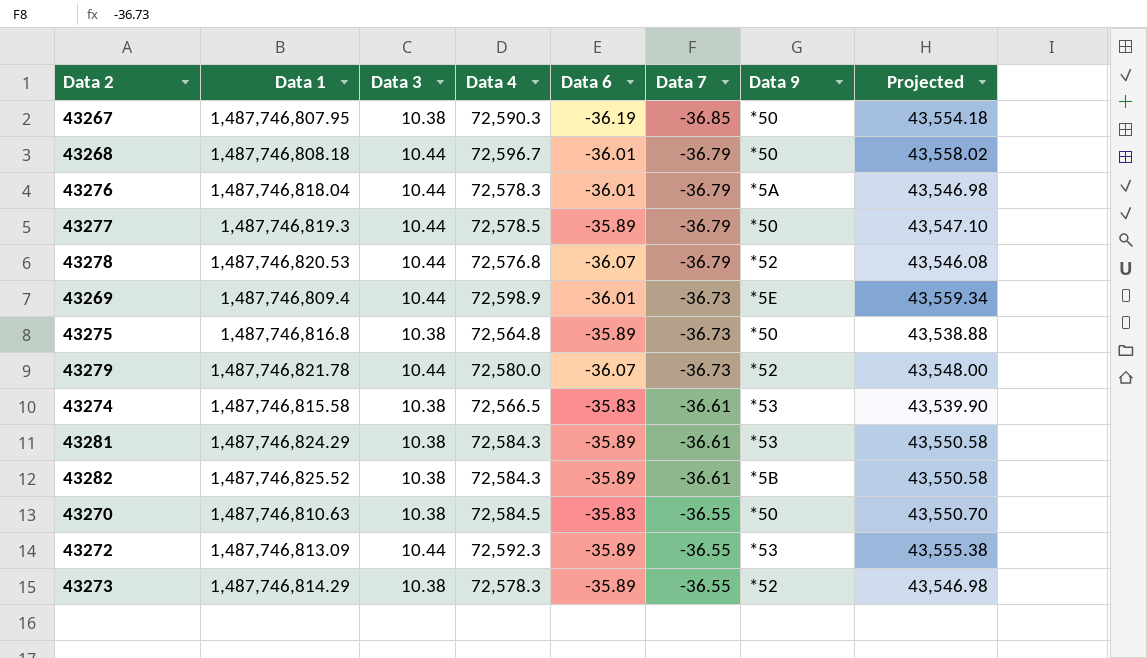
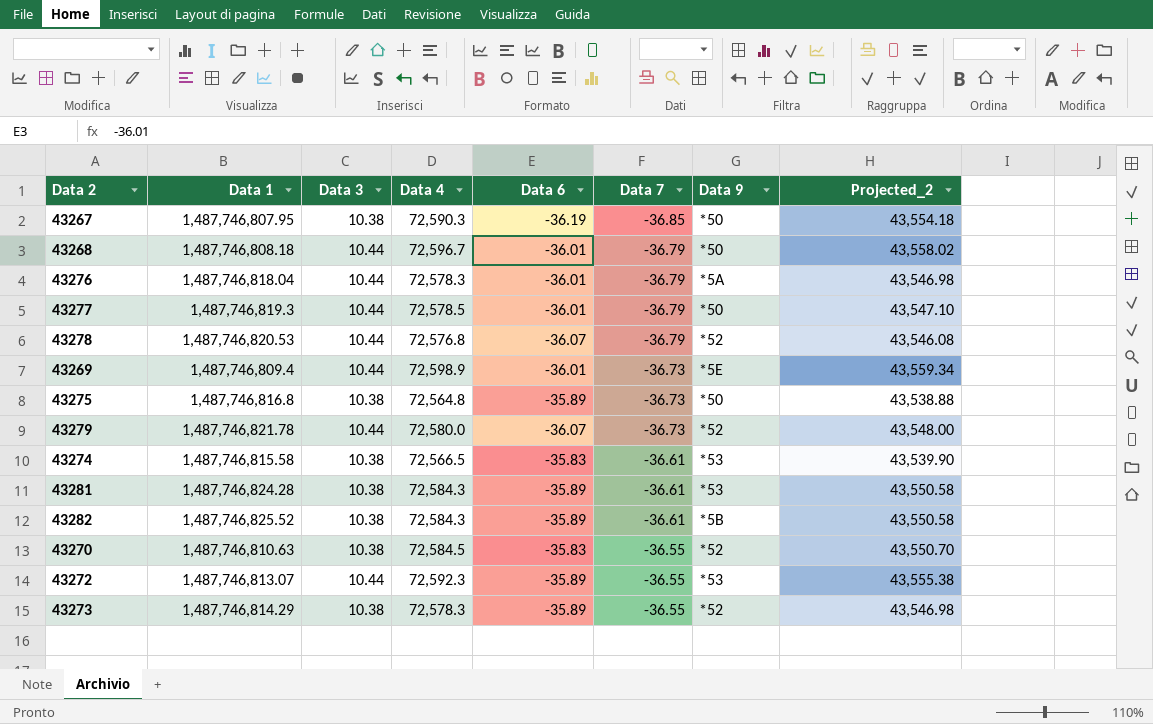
column name: Projected -> Projected_2
43277 | Data 6: -35.89 -> -36.01
43281 | Data 1: 1,487,746,824.29 -> 1,487,746,824.28
43270 | Data 9: *50 -> *52
43272 | Data 1: 1,487,746,813.09 -> 1,487,746,813.07

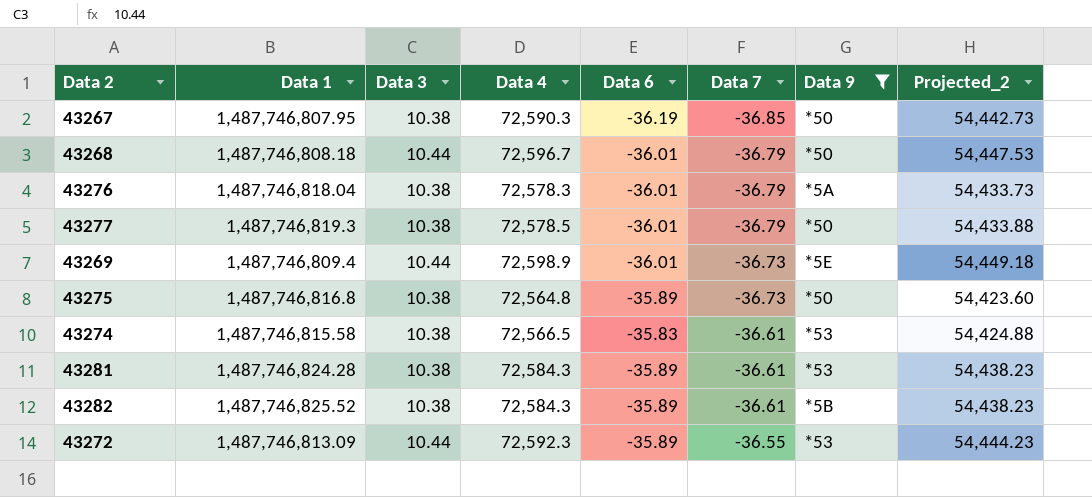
filter: none -> Data 9 != *52
column Projected_2 | formula: [Data 4] * 0.6 -> [Data 4] * 0.75
43276 | Data 3: 10.44 -> 10.38
43277 | Data 3: 10.44 -> 10.38
43272 | Data 1: 1,487,746,813.07 -> 1,487,746,813.09

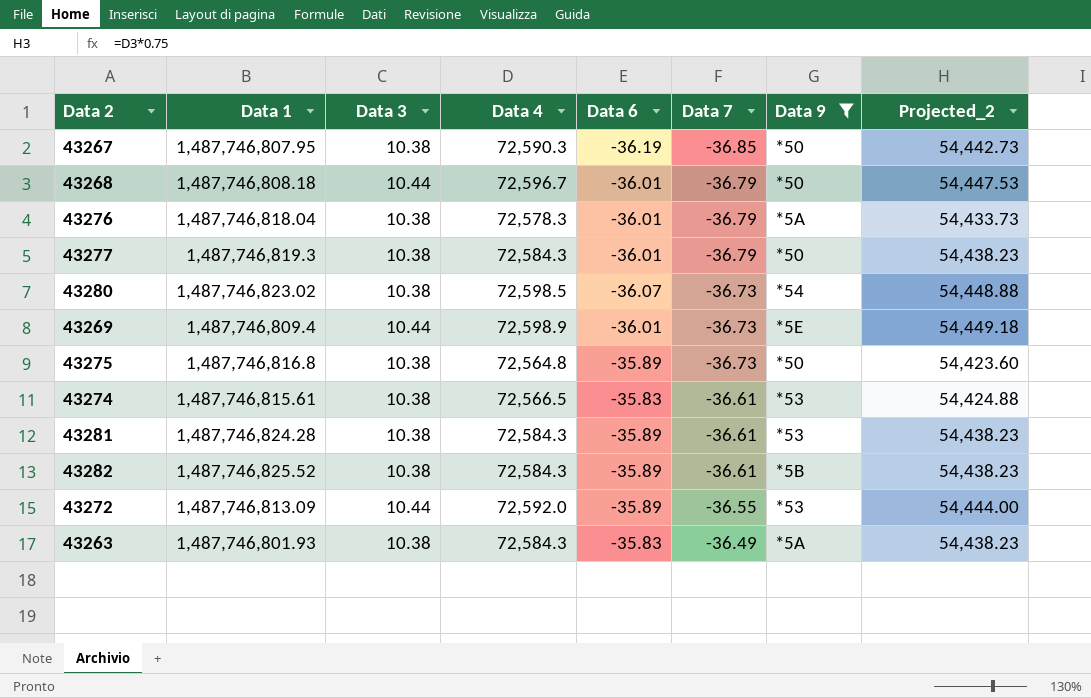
43277 | Data 4: 72,578.5 -> 72,584.3
43277 | Projected_2: 54,433.88 -> 54,438.23
row 43280: none -> 1,487,746,823.02 | 10.38 | 72,598.5 | -36.07 | -36.73 | *54 | 54,448.88
43274 | Data 1: 1,487,746,815.58 -> 1,487,746,815.61
43272 | Data 4: 72,592.3 -> 72,592.0
43272 | Projected_2: 54,444.23 -> 54,444.00
row 43263: none -> 1,487,746,801.93 | 10.38 | 72,584.3 | -35.83 | -36.49 | *5A | 54,438.23

